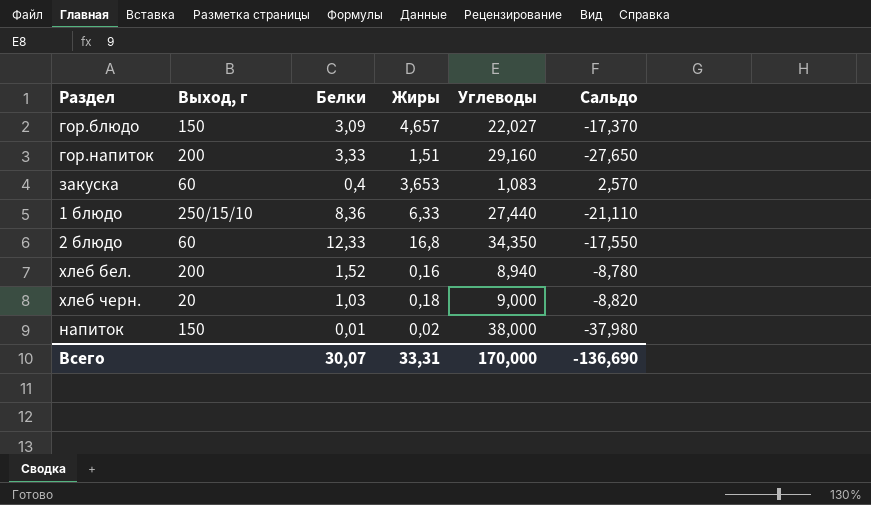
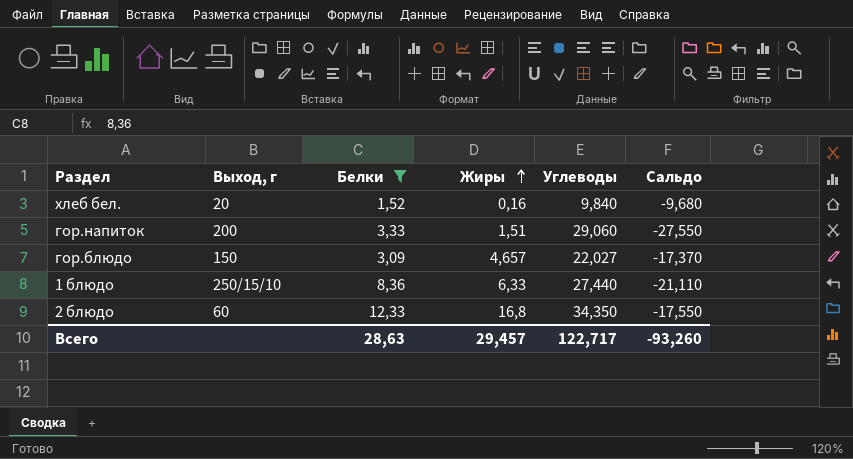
filter: none -> Белки >= 1,52
row order: none -> Жиры ascending
хлеб бел. | Выход, г: 200 -> 20
хлеб бел. | Углеводы: 8,940 -> 9,840
хлеб бел. | Сальдо: -8,780 -> -9,680
гор.напиток | Углеводы: 29,160 -> 29,060
гор.напиток | Сальдо: -27,650 -> -27,550
Всего | Белки: 30,07 -> 28,63
Всего | Жиры: 33,31 -> 29,457
Всего | Углеводы: 170,000 -> 122,717
Всего | Сальдо: -136,690 -> -93,260

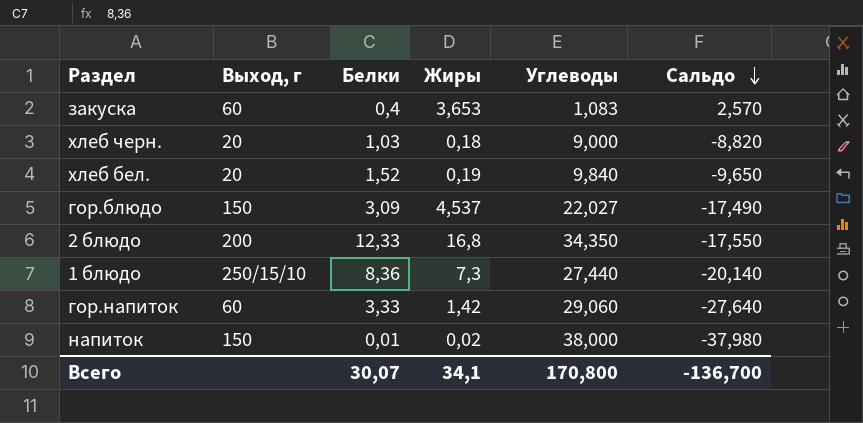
filter: Белки >= 1,52 -> none
row order: Жиры ascending -> Сальдо descending
хлеб бел. | Жиры: 0,16 -> 0,19
хлеб бел. | Сальдо: -9,680 -> -9,650
гор.блюдо | Жиры: 4,657 -> 4,537
гор.блюдо | Сальдо: -17,370 -> -17,490
2 блюдо | Выход, г: 60 -> 200
1 блюдо | Жиры: 6,33 -> 7,3
1 блюдо | Сальдо: -21,110 -> -20,140
гор.напиток | Выход, г: 200 -> 60
гор.напиток | Жиры: 1,51 -> 1,42
гор.напиток | Сальдо: -27,550 -> -27,640
Всего | Белки: 28,63 -> 30,07
Всего | Жиры: 29,457 -> 34,1
Всего | Углеводы: 122,717 -> 170,800
Всего | Сальдо: -93,260 -> -136,700

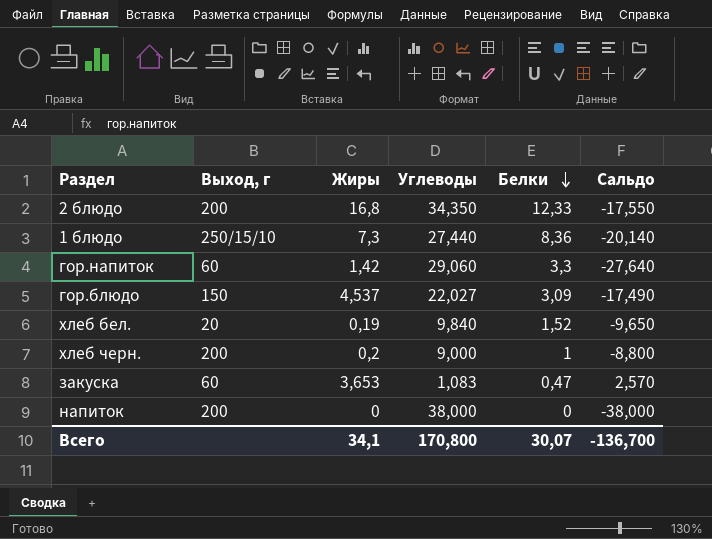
row order: Сальдо descending -> Белки descending
column Белки | position: 3 -> 5
гор.напиток | Белки: 3,33 -> 3,3
хлеб черн. | Выход, г: 20 -> 200
хлеб черн. | Жиры: 0,18 -> 0,2
хлеб черн. | Белки: 1,03 -> 1
хлеб черн. | Сальдо: -8,820 -> -8,800
закуска | Белки: 0,4 -> 0,47
напиток | Выход, г: 150 -> 200
напиток | Жиры: 0,02 -> 0
напиток | Белки: 0,01 -> 0
напиток | Сальдо: -37,980 -> -38,000

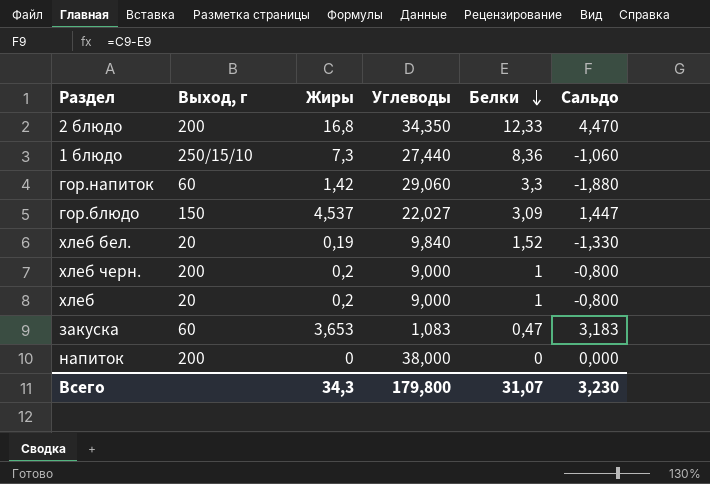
column Сальдо | formula: [Жиры] - [Углеводы] -> [Жиры] - [Белки]
row хлеб: none -> 20 | 0,2 | 9,000 | 1 | -0,800
Всего | Жиры: 34,1 -> 34,3
Всего | Углеводы: 170,800 -> 179,800
Всего | Белки: 30,07 -> 31,07
Всего | Сальдо: -136,700 -> 3,230

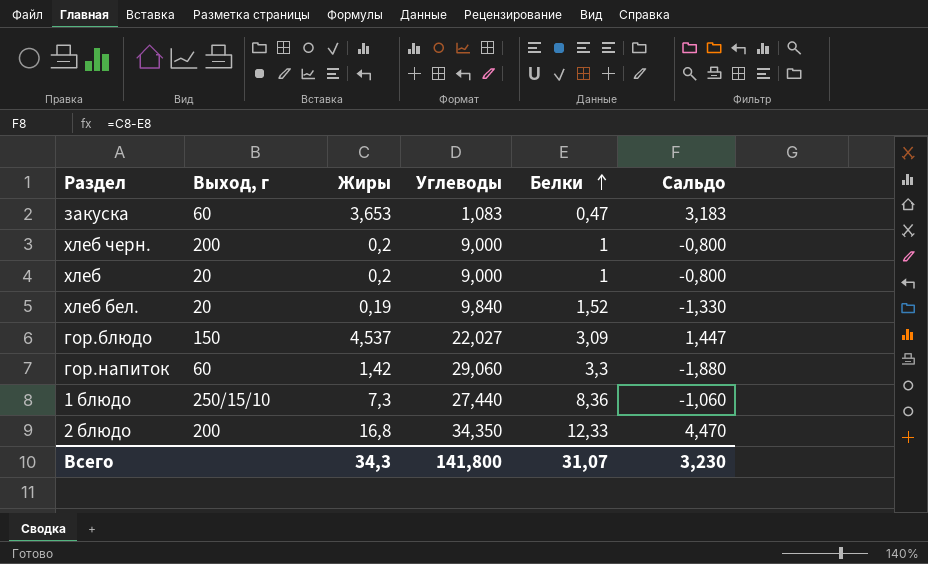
row order: Белки descending -> Белки ascending
row напиток: 200 | 0 | 38,000 | 0 | 0,000 -> none
Всего | Углеводы: 179,800 -> 141,800

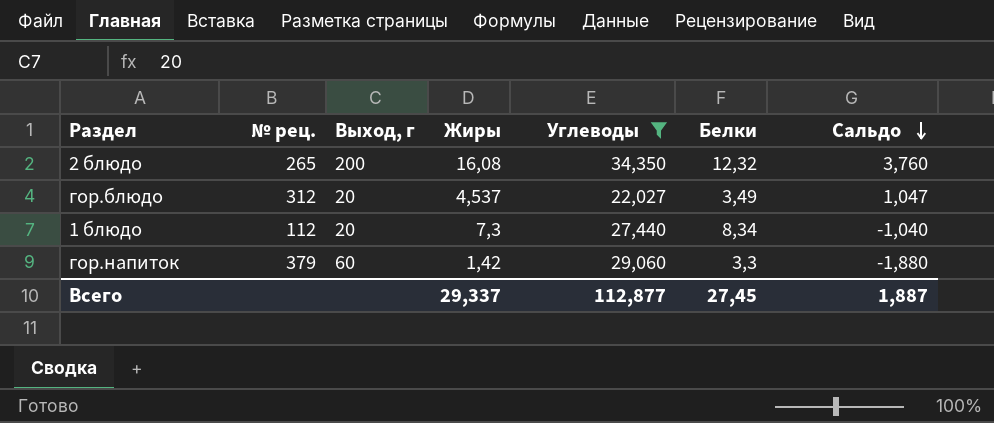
filter: none -> Углеводы >= 22,027
row order: Белки ascending -> Сальдо descending
column № рец. | position: none -> 2
2 блюдо | Жиры: 16,8 -> 16,08
2 блюдо | Белки: 12,33 -> 12,32
2 блюдо | Сальдо: 4,470 -> 3,760
гор.блюдо | Выход, г: 150 -> 20
гор.блюдо | Белки: 3,09 -> 3,49
гор.блюдо | Сальдо: 1,447 -> 1,047
1 блюдо | Выход, г: 250/15/10 -> 20
1 блюдо | Белки: 8,36 -> 8,34
1 блюдо | Сальдо: -1,060 -> -1,040
Всего | Жиры: 34,3 -> 29,337
Всего | Углеводы: 141,800 -> 112,877
Всего | Белки: 31,07 -> 27,45
Всего | Сальдо: 3,230 -> 1,887

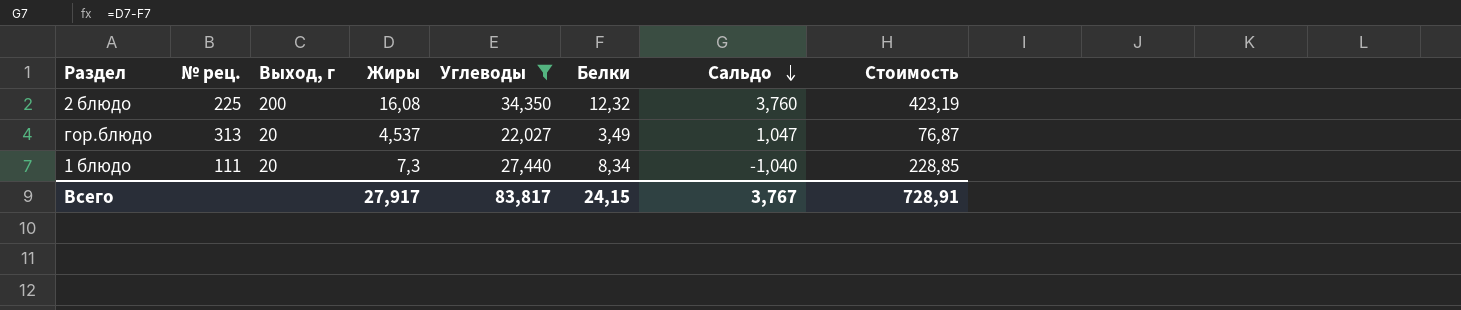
column Стоимость | formula: none -> [Углеводы] * [Белки]
row гор.напиток: 379 | 60 | 1,42 | 29,060 | 3,3 | -1,880 -> none
2 блюдо | № рец.: 265 -> 225
гор.блюдо | № рец.: 312 -> 313
1 блюдо | № рец.: 112 -> 111
Всего | Жиры: 29,337 -> 27,917
Всего | Углеводы: 112,877 -> 83,817
Всего | Белки: 27,45 -> 24,15
Всего | Сальдо: 1,887 -> 3,767

